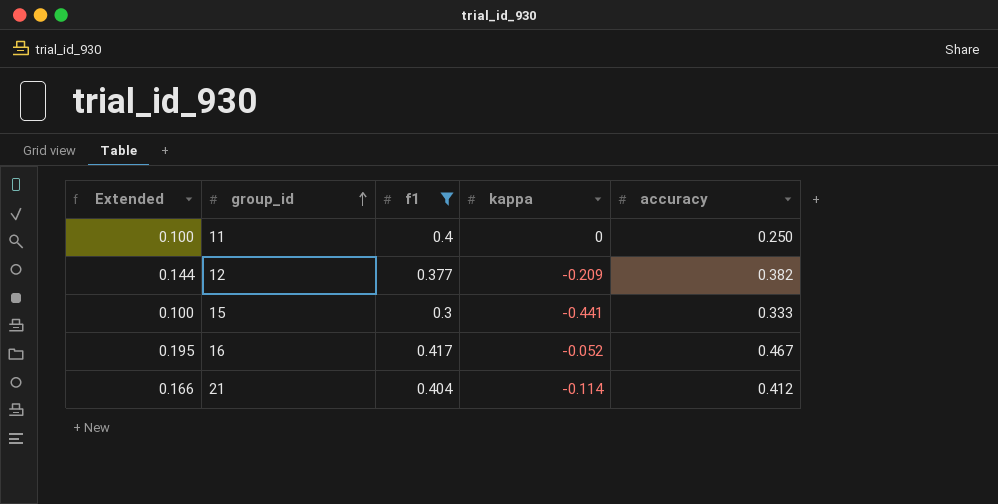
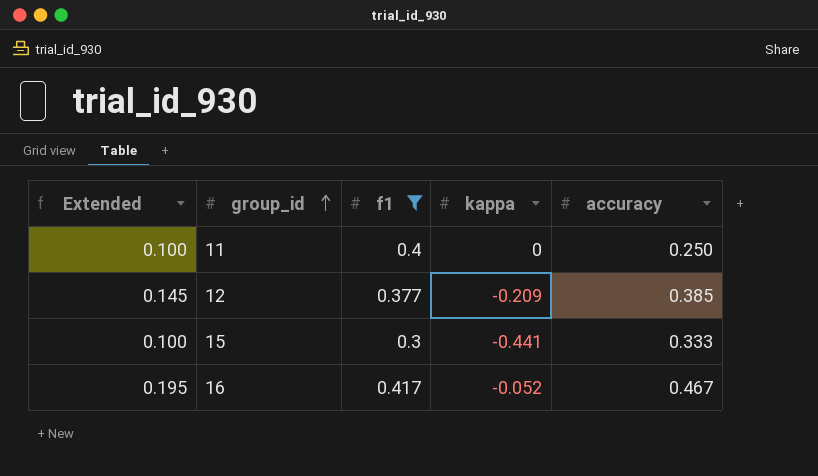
row 21: 0.166 | 0.404 | -0.114 | 0.412 -> none
12 | Extended: 0.144 -> 0.145
12 | accuracy: 0.382 -> 0.385

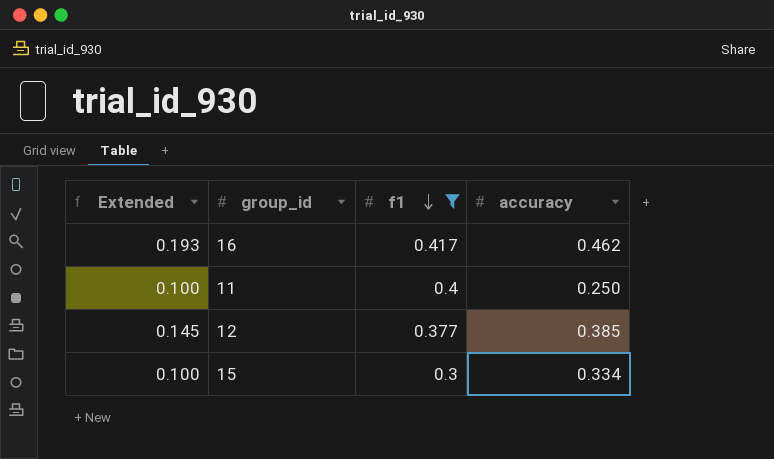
row order: group_id ascending -> f1 descending
column kappa | position: 4 -> none
16 | Extended: 0.195 -> 0.193
16 | accuracy: 0.467 -> 0.462
15 | accuracy: 0.333 -> 0.334

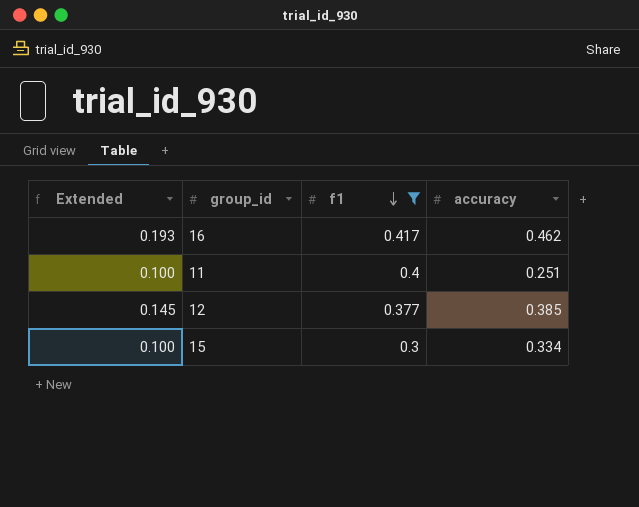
11 | accuracy: 0.250 -> 0.251

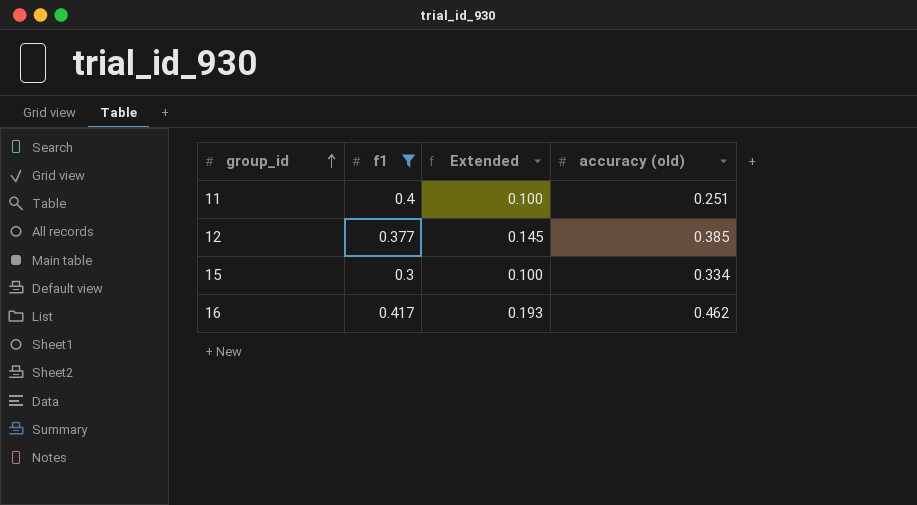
row order: f1 descending -> group_id ascending
column Extended | position: 1 -> 3
column name: accuracy -> accuracy (old)

